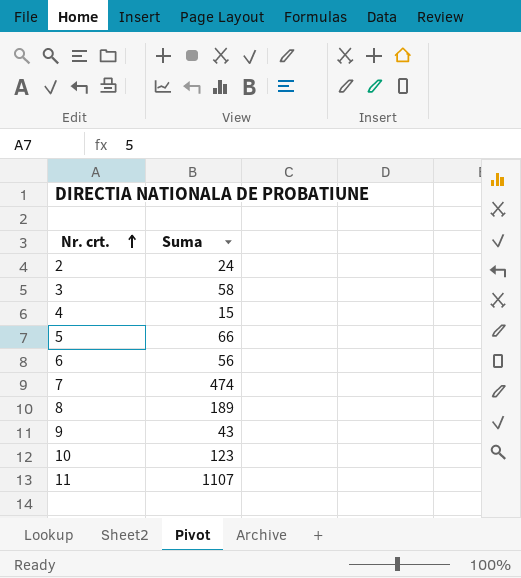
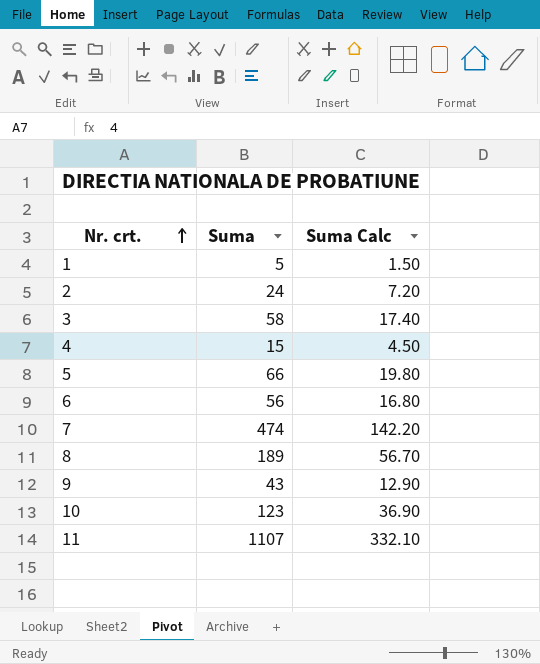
column Suma Calc | formula: none -> [Suma] * 0.3
row 1: none -> 5 | 1.50

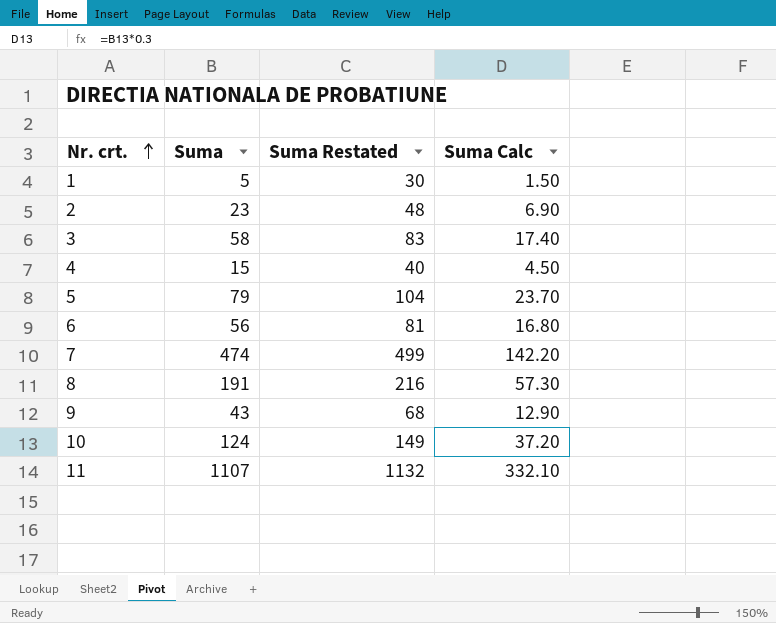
column Suma Restated | formula: none -> [Suma] + 25
2 | Suma: 24 -> 23
2 | Suma Calc: 7.20 -> 6.90
5 | Suma: 66 -> 79
5 | Suma Calc: 19.80 -> 23.70
8 | Suma: 189 -> 191
8 | Suma Calc: 56.70 -> 57.30
10 | Suma: 123 -> 124
10 | Suma Calc: 36.90 -> 37.20

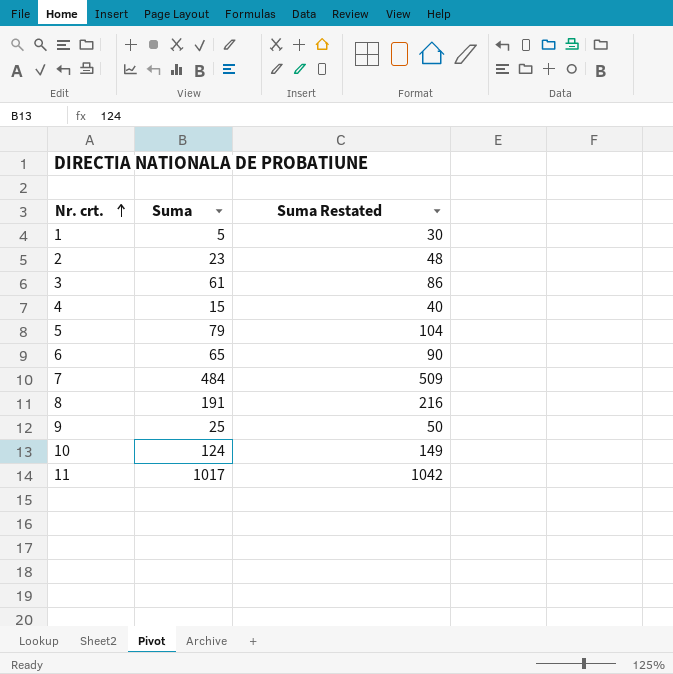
column Suma Calc | formula: [Suma] * 0.3 -> none
3 | Suma: 58 -> 61
3 | Suma Restated: 83 -> 86
6 | Suma: 56 -> 65
6 | Suma Restated: 81 -> 90
7 | Suma: 474 -> 484
7 | Suma Restated: 499 -> 509
9 | Suma: 43 -> 25
9 | Suma Restated: 68 -> 50
11 | Suma: 1107 -> 1017
11 | Suma Restated: 1132 -> 1042

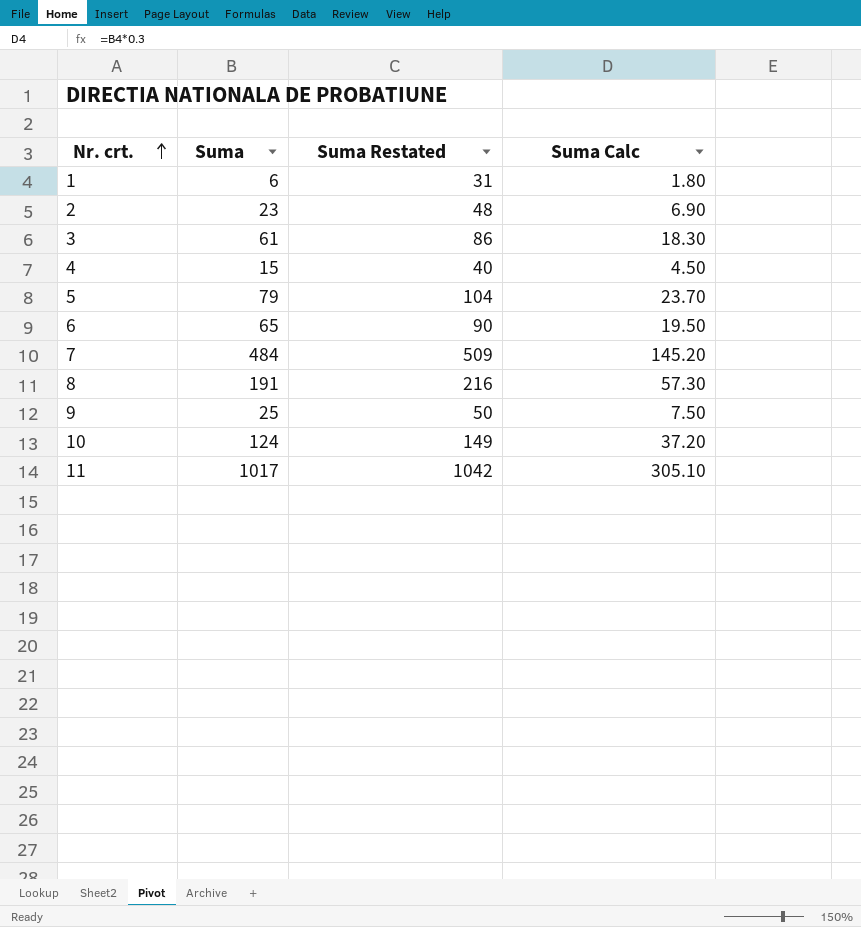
column Suma Calc | formula: none -> [Suma] * 0.3
1 | Suma: 5 -> 6
1 | Suma Restated: 30 -> 31

